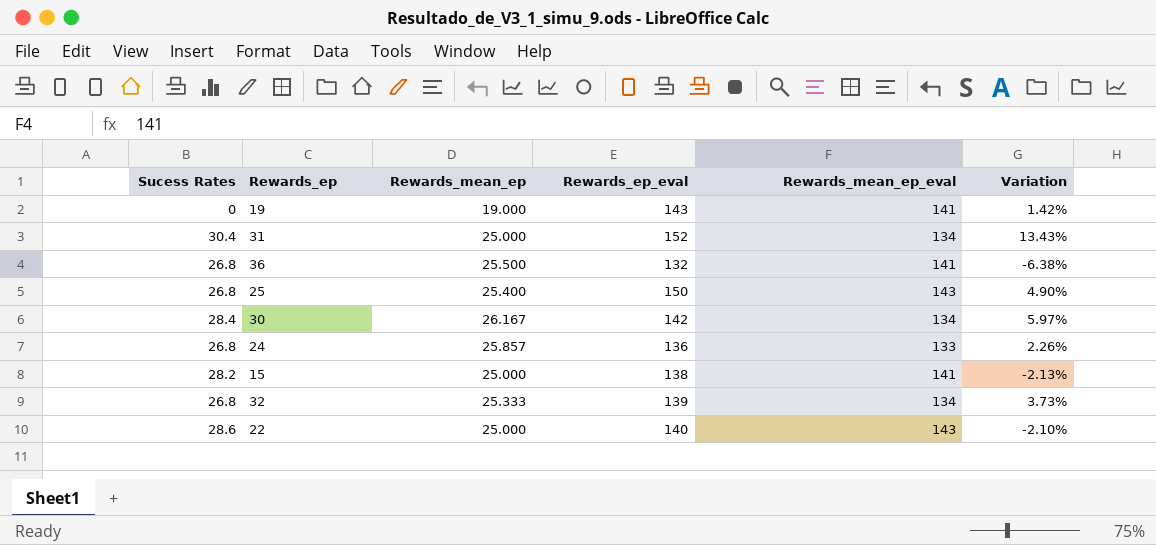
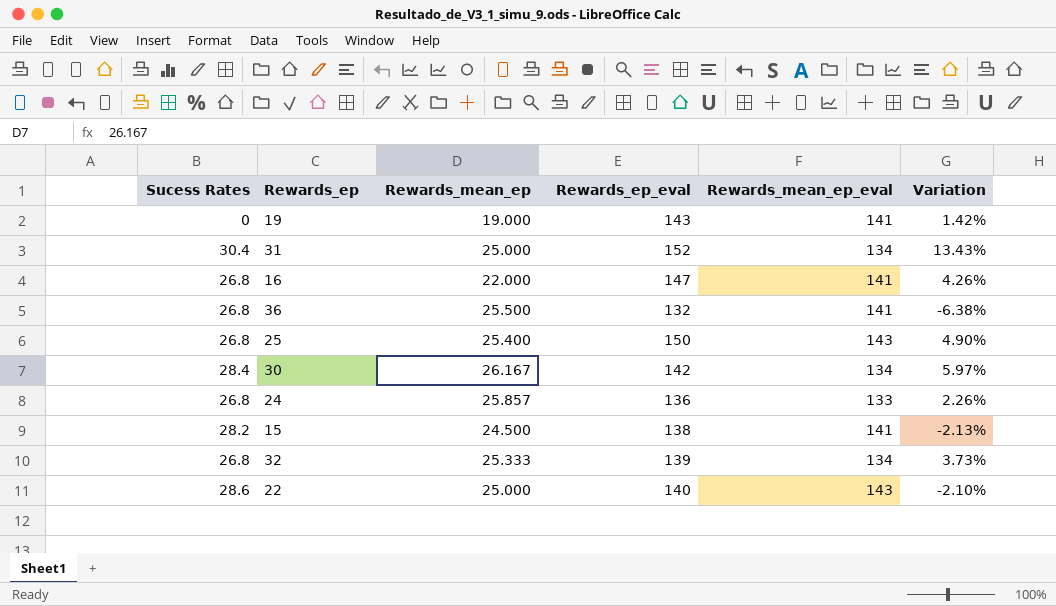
row 16: none -> 26.8 | 22.000 | 147 | 141 | 4.26%
15 | Rewards_mean_ep: 25.000 -> 24.500

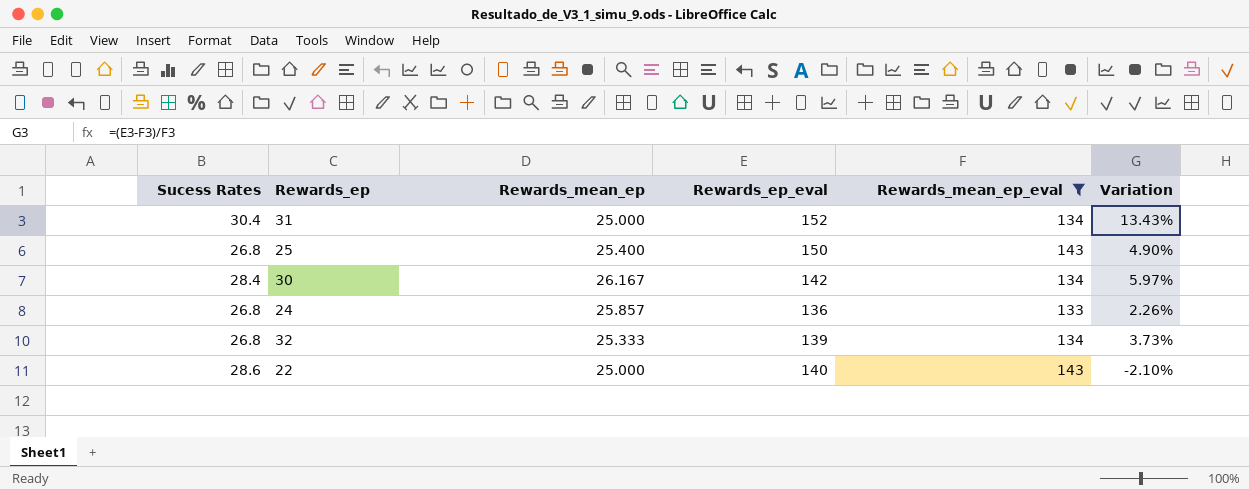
filter: none -> Rewards_mean_ep_eval != 141

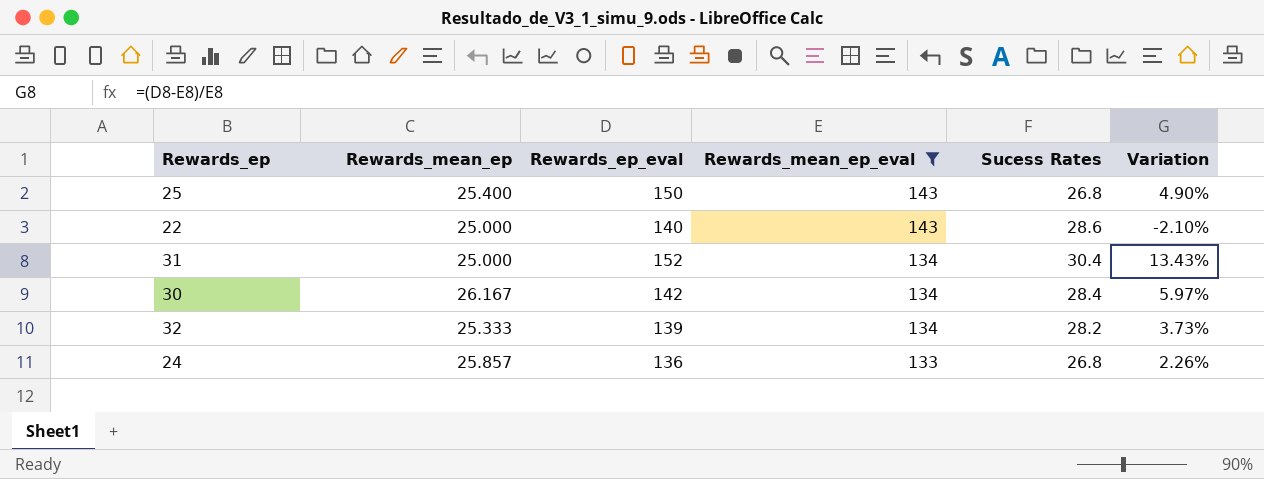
row order: none -> Rewards_mean_ep_eval descending
column Sucess Rates | position: 1 -> 5
32 | Sucess Rates: 26.8 -> 28.2

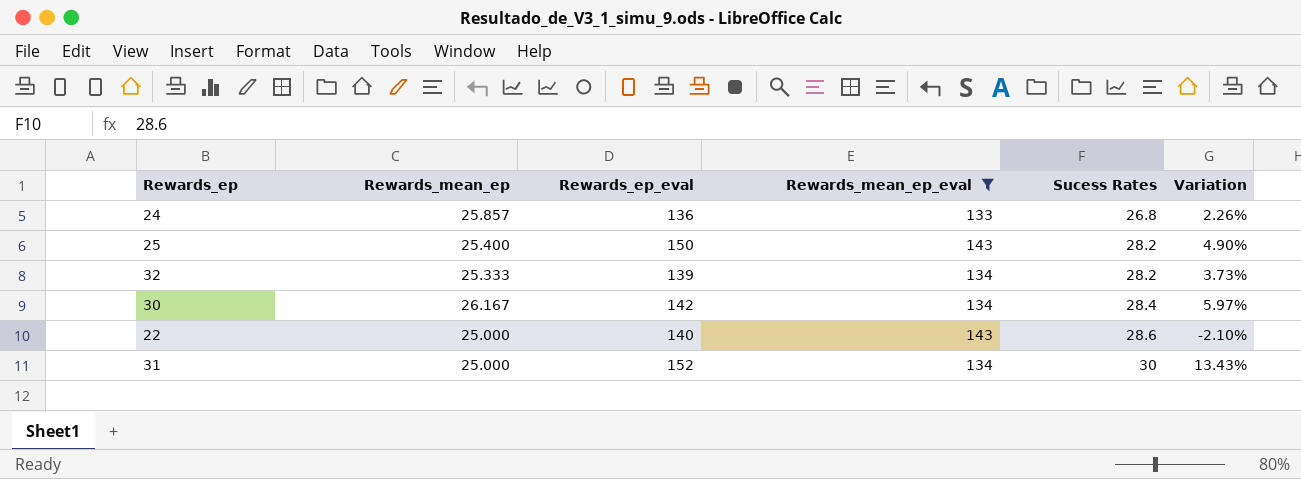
row order: Rewards_mean_ep_eval descending -> Sucess Rates ascending
25 | Sucess Rates: 26.8 -> 28.2
31 | Sucess Rates: 30.4 -> 30

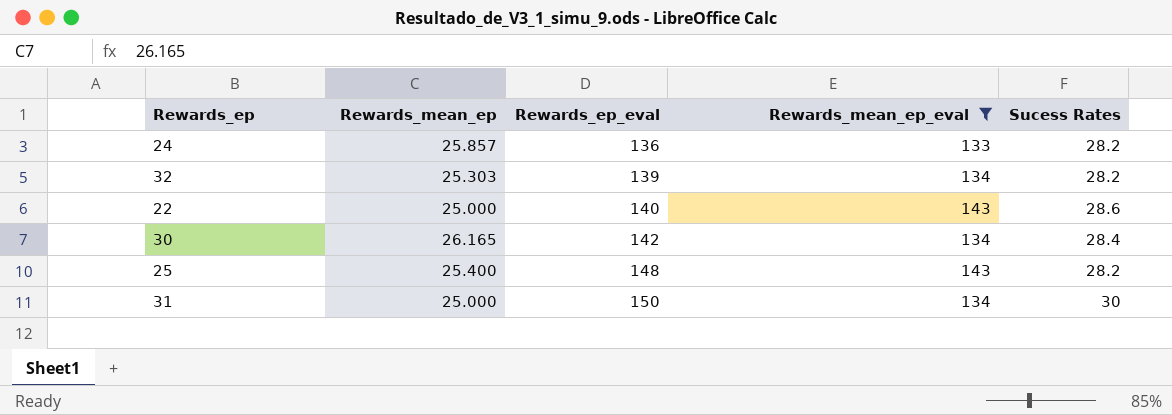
row order: Sucess Rates ascending -> Rewards_ep_eval ascending
column Variation | formula: ([Rewards_ep_eval] - [Rewards_mean_ep_eval]) / [Rewards_mean_ep_eval] -> none
24 | Sucess Rates: 26.8 -> 28.2
32 | Rewards_mean_ep: 25.333 -> 25.303
30 | Rewards_mean_ep: 26.167 -> 26.165
25 | Rewards_ep_eval: 150 -> 148
31 | Rewards_ep_eval: 152 -> 150

